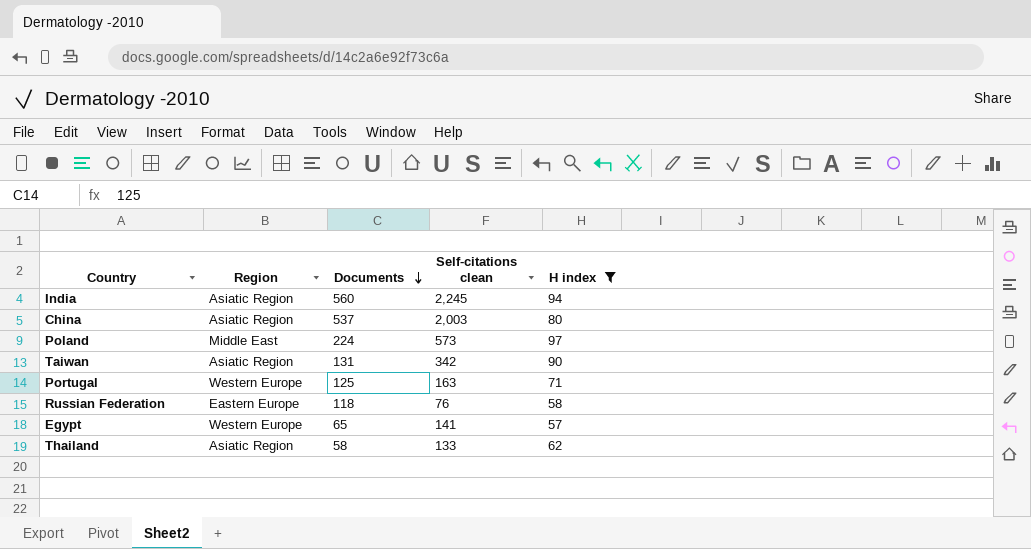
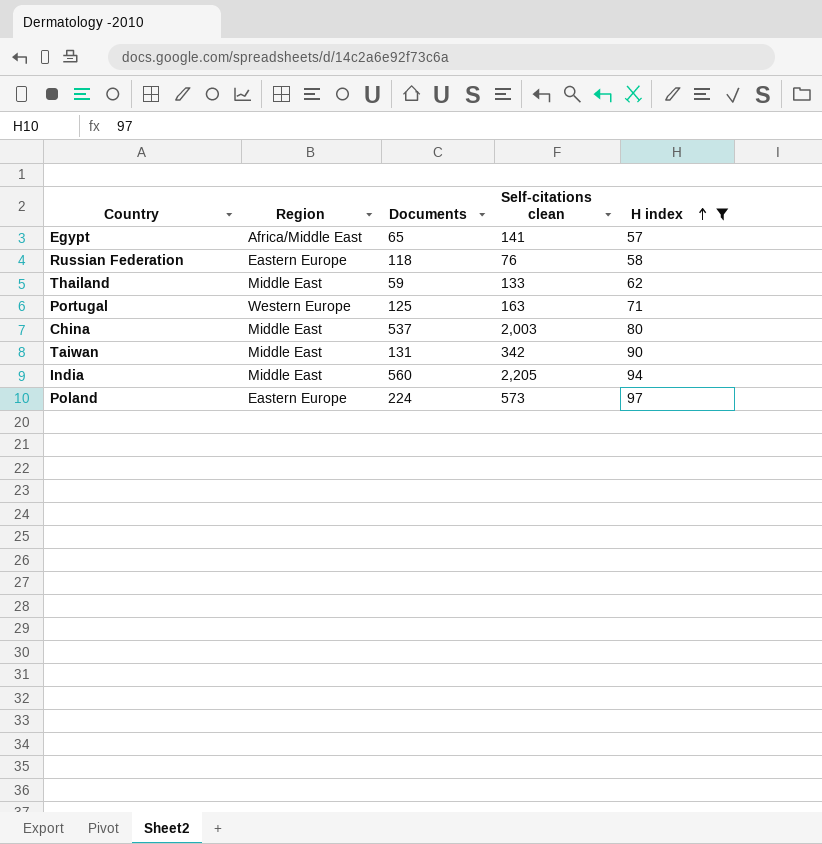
row order: Documents descending -> H index ascending
Egypt | Region: Western Europe -> Africa/Middle East
Thailand | Region: Asiatic Region -> Middle East
Thailand | Documents: 58 -> 59
China | Region: Asiatic Region -> Middle East
Taiwan | Region: Asiatic Region -> Middle East
India | Region: Asiatic Region -> Middle East
India | Self-citations clean: 2,245 -> 2,205
Poland | Region: Middle East -> Eastern Europe

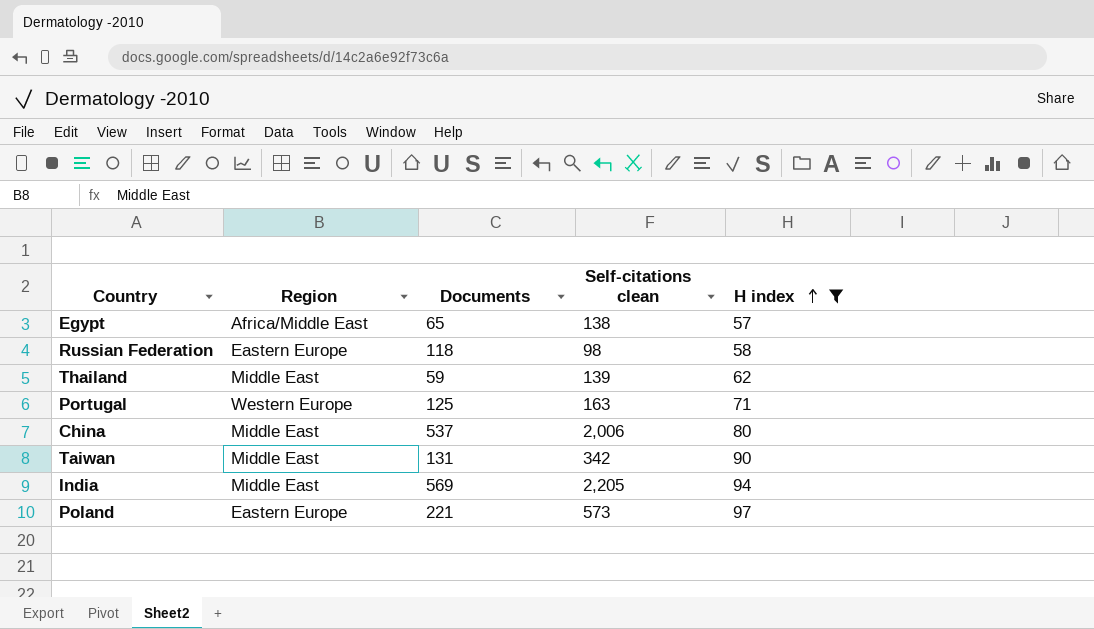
Egypt | Self-citations clean: 141 -> 138
Russian Federation | Self-citations clean: 76 -> 98
Thailand | Self-citations clean: 133 -> 139
China | Self-citations clean: 2,003 -> 2,006
India | Documents: 560 -> 569
Poland | Documents: 224 -> 221

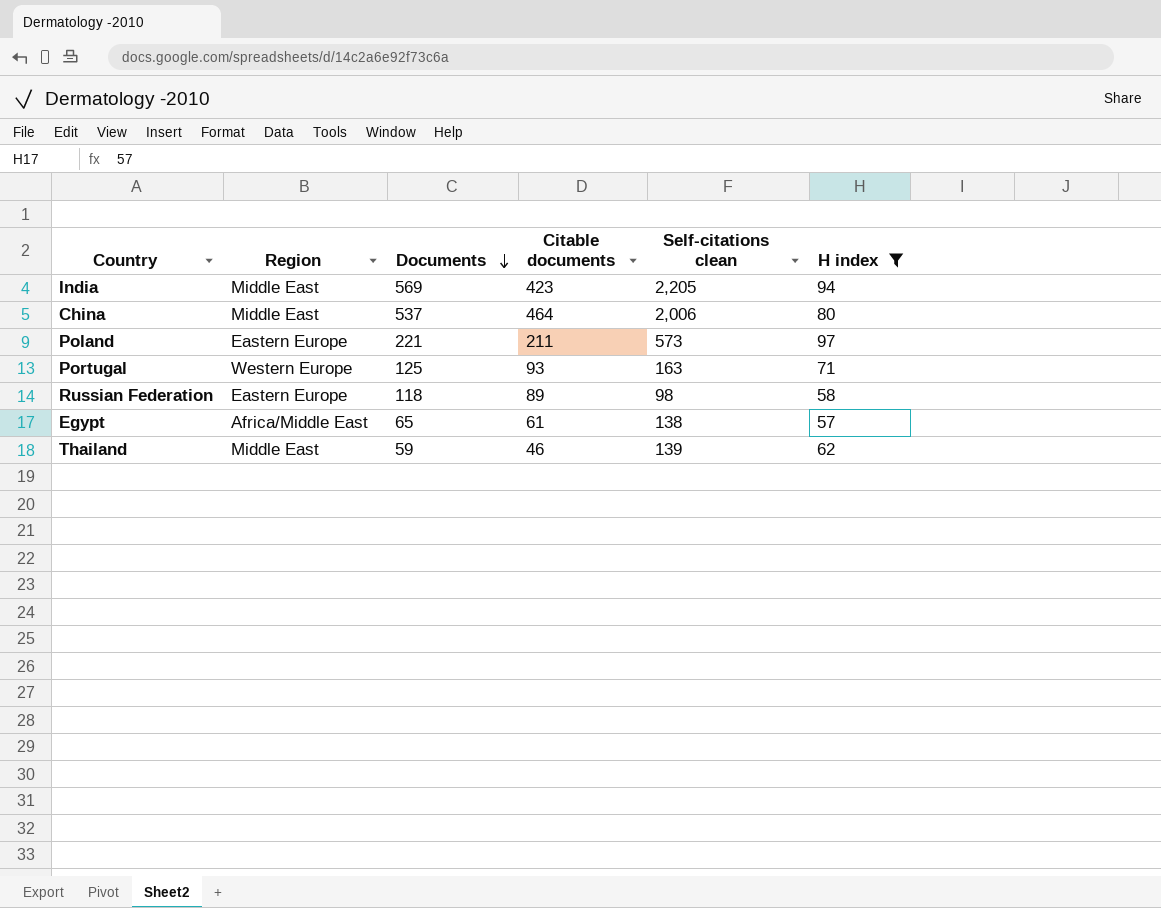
row order: H index ascending -> Documents descending
column Citable documents | position: none -> 4
row Taiwan: Middle East | 131 | 342 | 90 -> none

